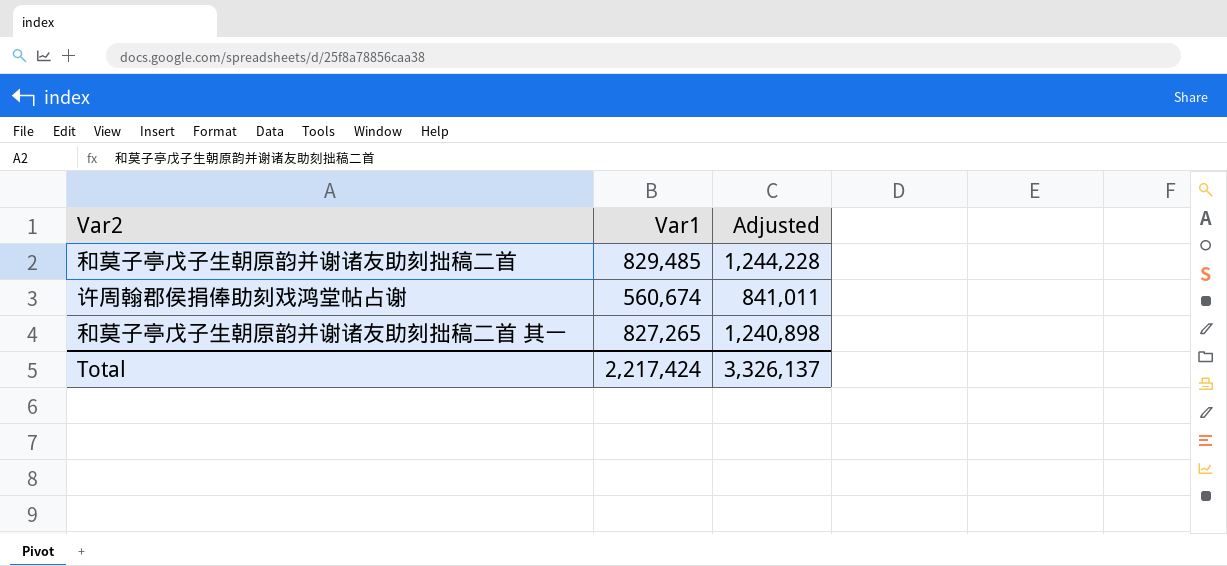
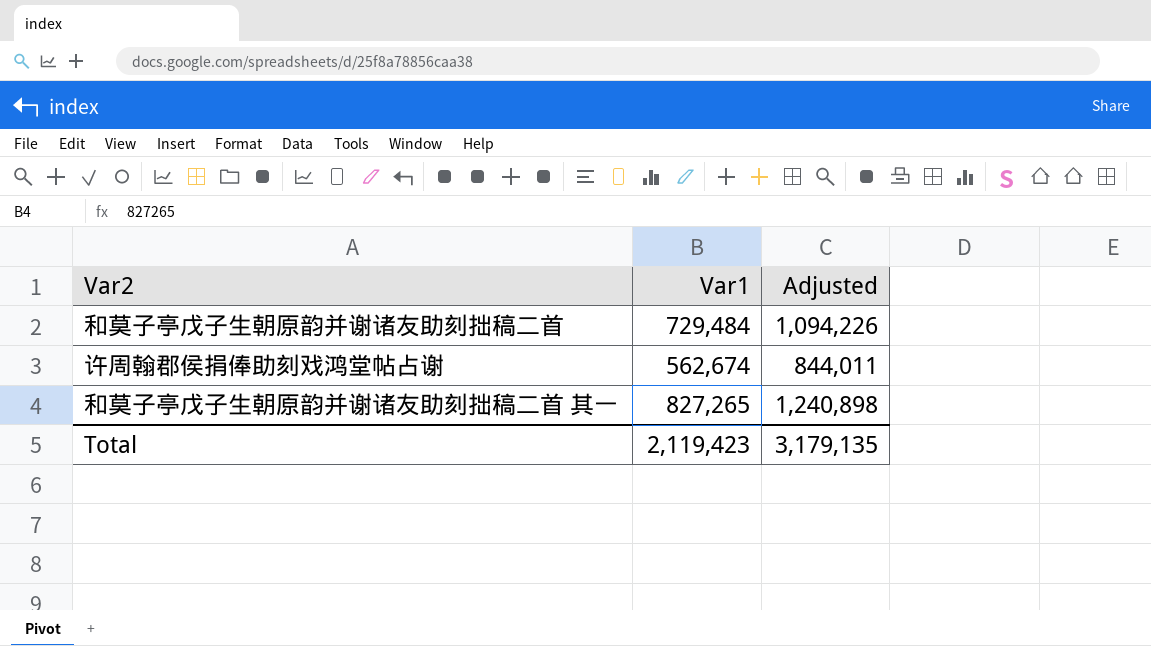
和莫子亭戊子生朝原韵并谢诸友助刻拙稿二首 | Var1: 829,485 -> 729,484
和莫子亭戊子生朝原韵并谢诸友助刻拙稿二首 | Adjusted: 1,244,228 -> 1,094,226
许周翰郡侯捐俸助刻戏鸿堂帖占谢 | Var1: 560,674 -> 562,674
许周翰郡侯捐俸助刻戏鸿堂帖占谢 | Adjusted: 841,011 -> 844,011
Total | Var1: 2,217,424 -> 2,119,423
Total | Adjusted: 3,326,137 -> 3,179,135

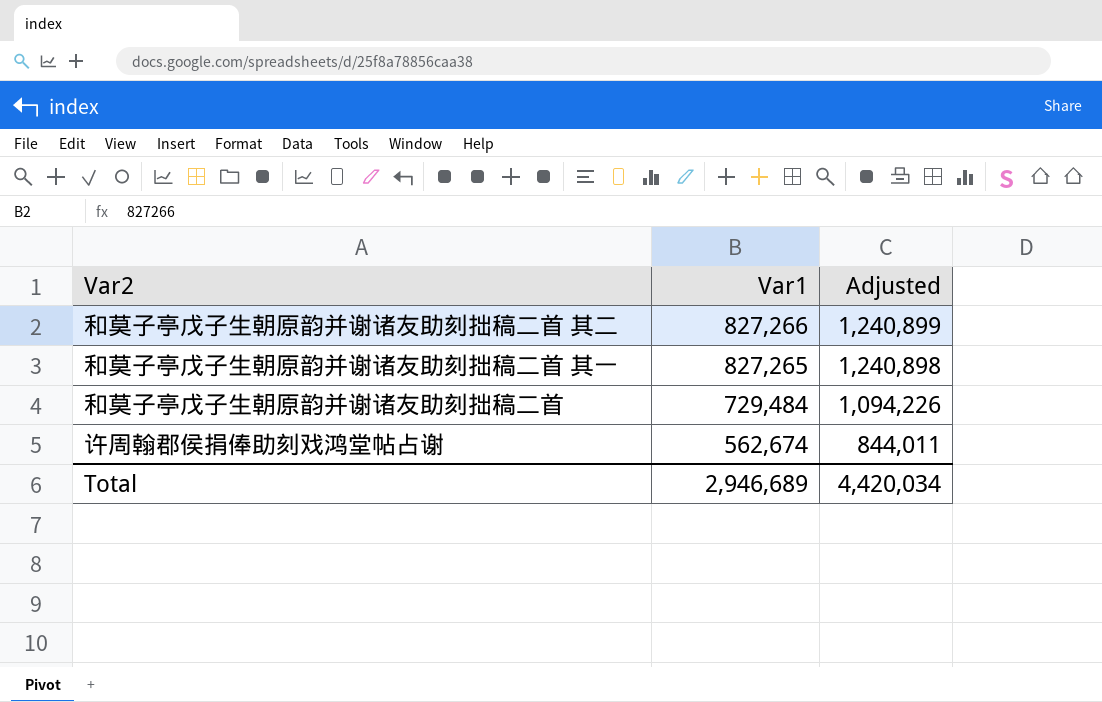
row order: none -> Var1 descending
row 和莫子亭戊子生朝原韵并谢诸友助刻拙稿二首 其二: none -> 827,266 | 1,240,899
Total | Var1: 2,119,423 -> 2,946,689
Total | Adjusted: 3,179,135 -> 4,420,034

